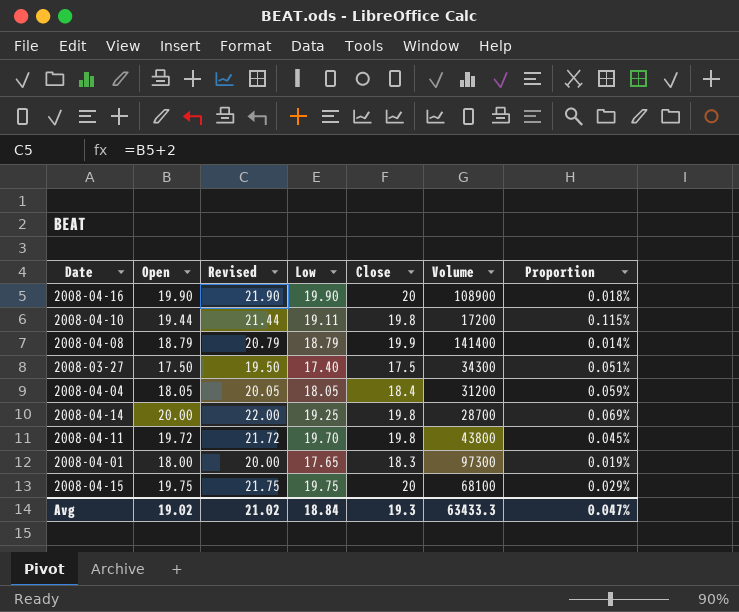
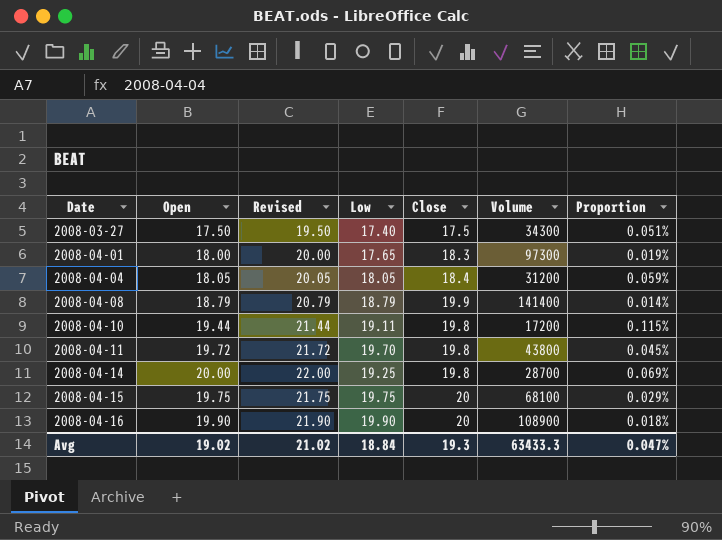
row order: none -> Date ascending

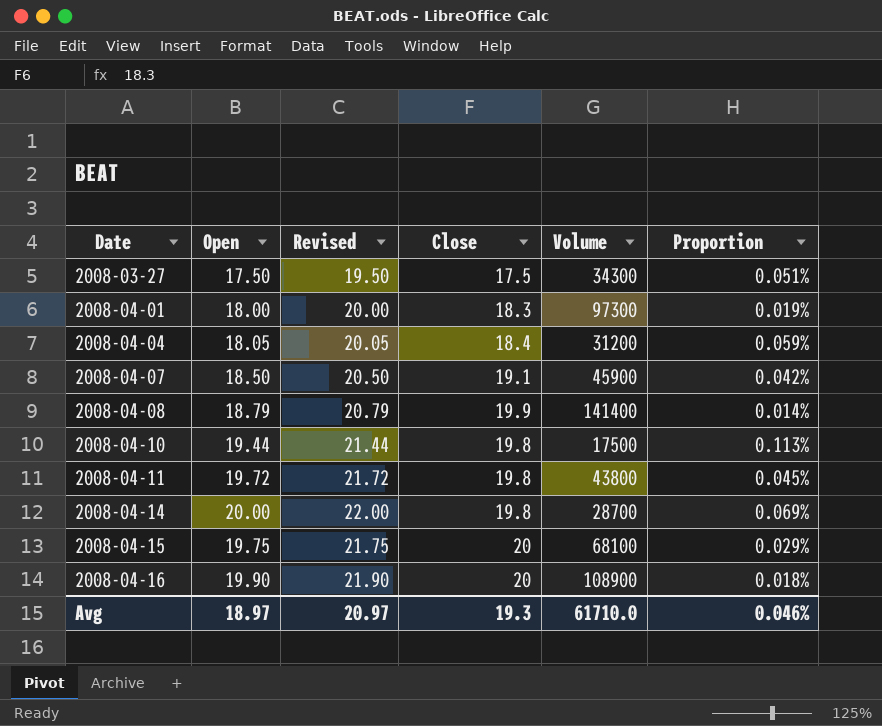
column Low | position: 4 -> none
row 2008-04-07: none -> 18.50 | 20.50 | 19.1 | 45900 | 0.042%
2008-04-10 | Volume: 17200 -> 17500
2008-04-10 | Proportion: 0.115% -> 0.113%
Avg | Open: 19.02 -> 18.97
Avg | Revised: 21.02 -> 20.97
Avg | Volume: 63433.3 -> 61710.0
Avg | Proportion: 0.047% -> 0.046%

